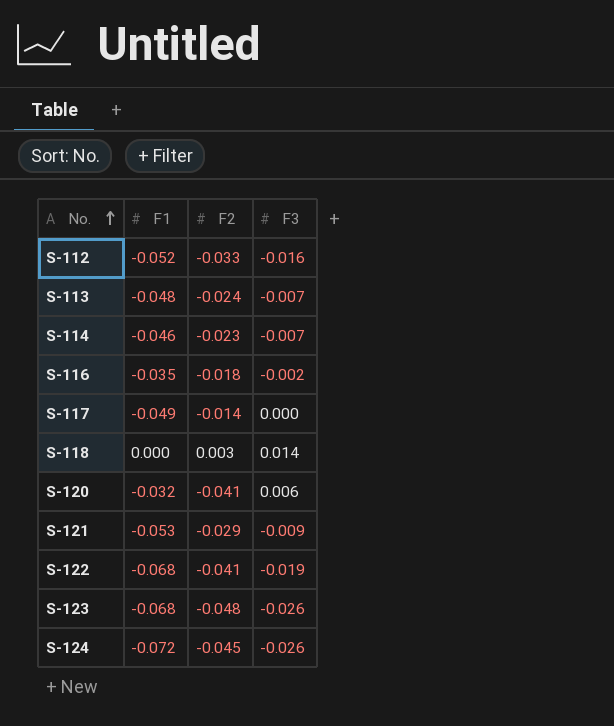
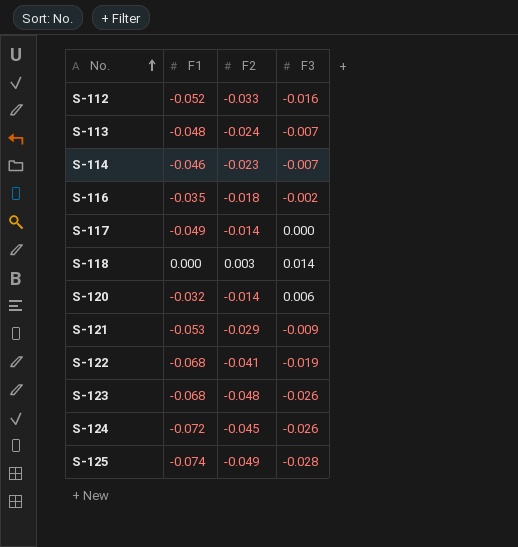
S-120 | F2: -0.041 -> -0.014
row S-125: none -> -0.074 | -0.049 | -0.028

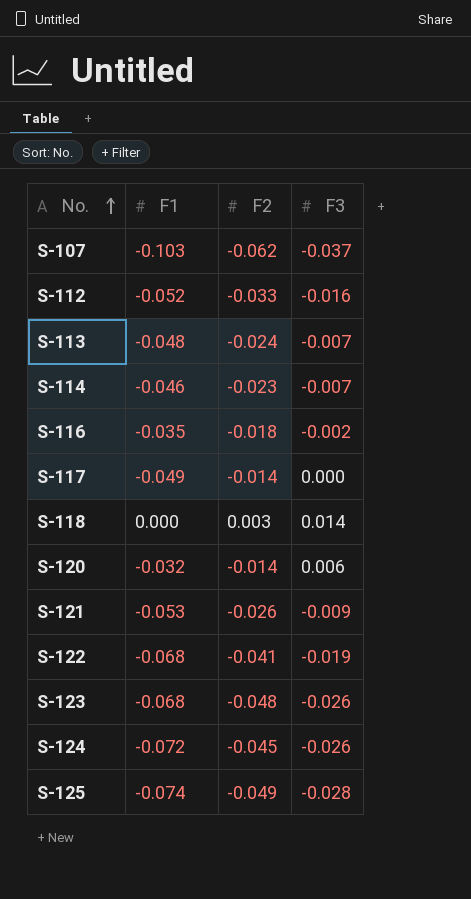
row S-107: none -> -0.103 | -0.062 | -0.037
S-121 | F2: -0.029 -> -0.026

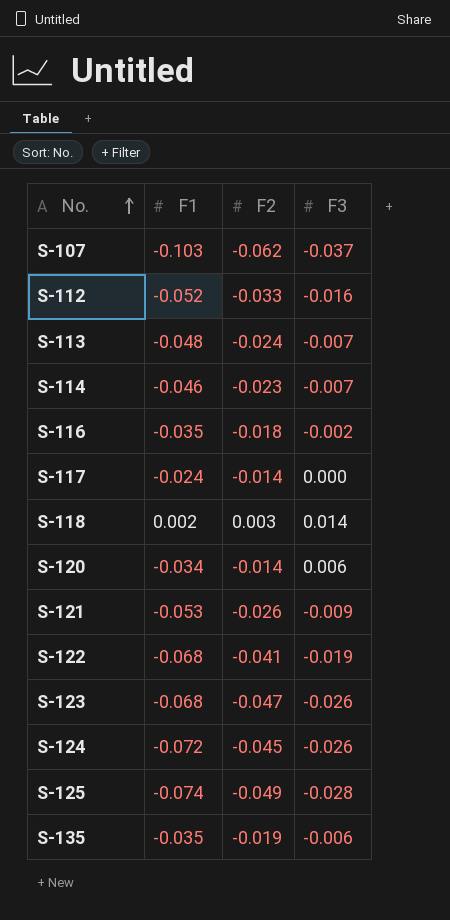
S-117 | F1: -0.049 -> -0.024
S-118 | F1: 0.000 -> 0.002
S-120 | F1: -0.032 -> -0.034
S-123 | F2: -0.048 -> -0.047
row S-135: none -> -0.035 | -0.019 | -0.006

